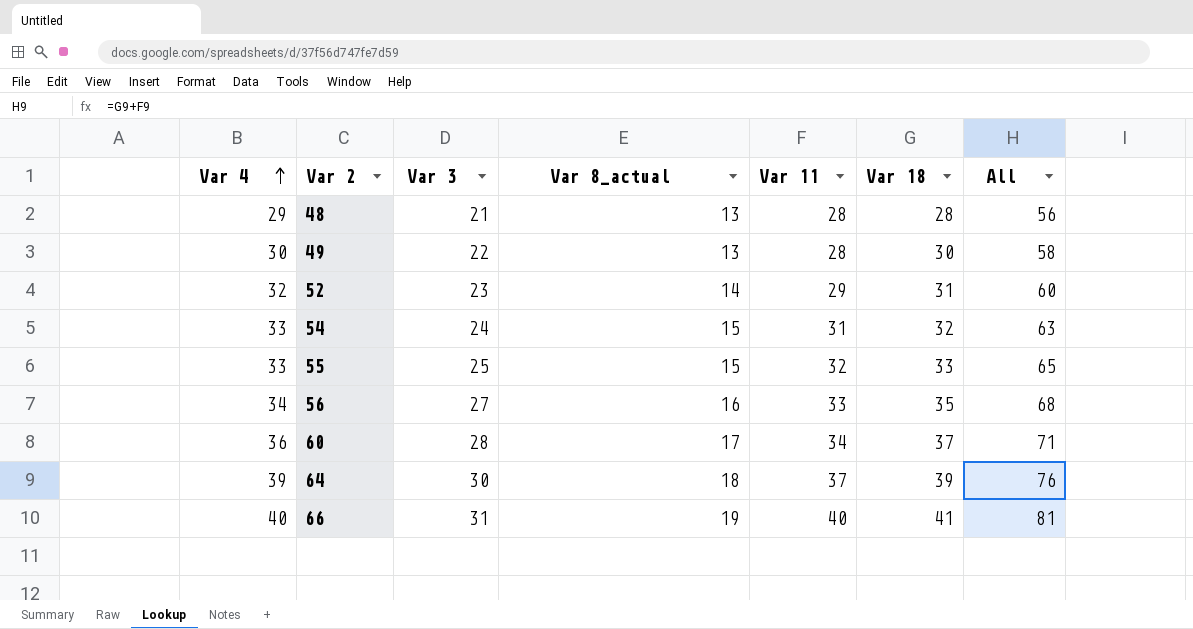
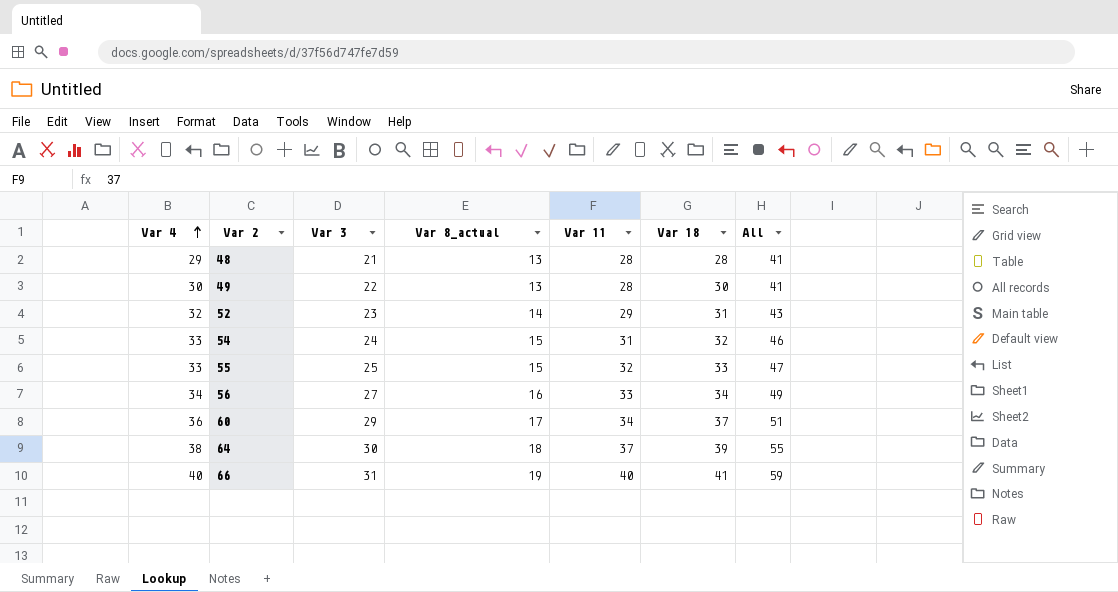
column All | formula: [Var 11] + [Var 18] -> [Var 8_actual] + [Var 11]
56 | Var 18: 35 -> 34
60 | Var 3: 28 -> 29
64 | Var 4: 39 -> 38

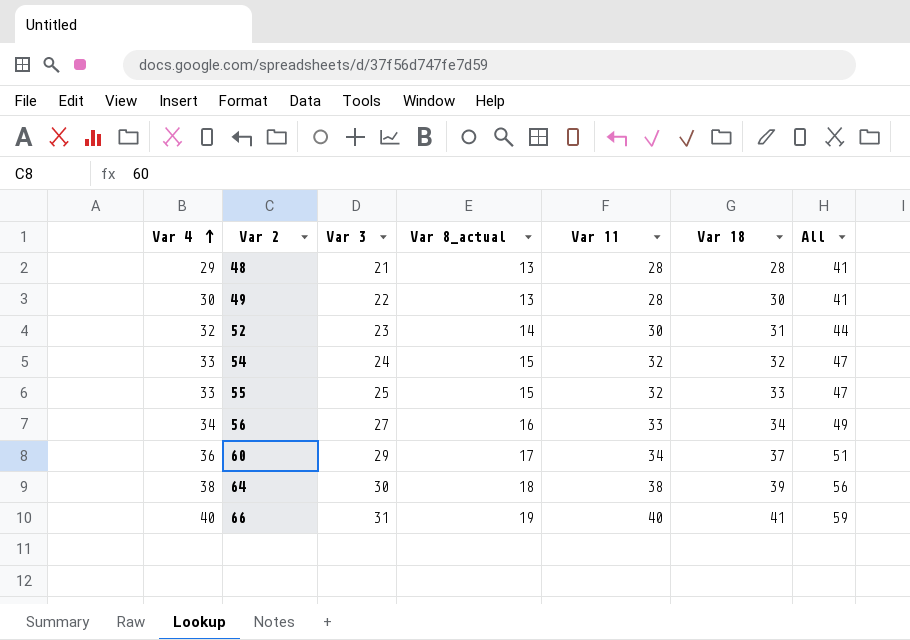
52 | Var 11: 29 -> 30
52 | All: 43 -> 44
54 | Var 11: 31 -> 32
54 | All: 46 -> 47
64 | Var 11: 37 -> 38
64 | All: 55 -> 56

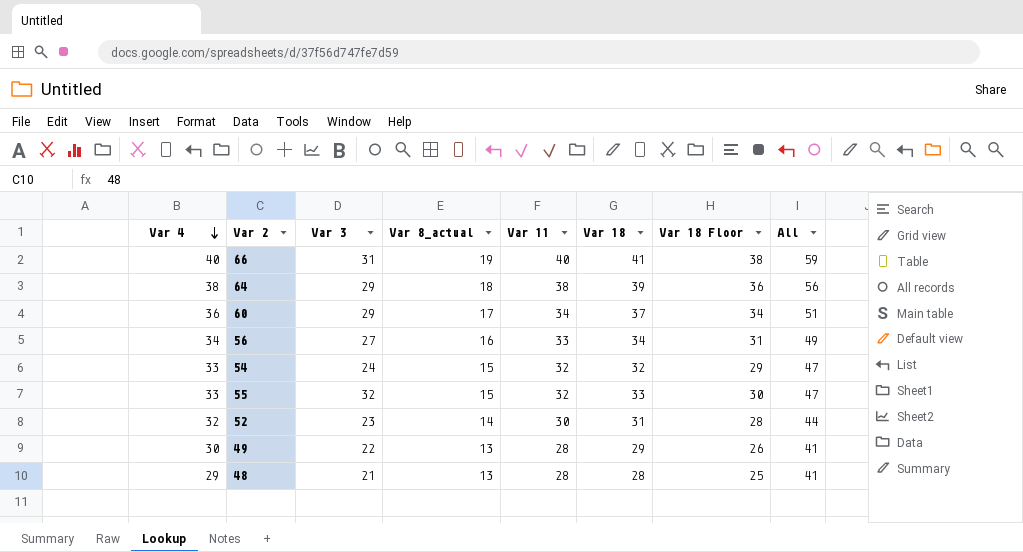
row order: Var 4 ascending -> Var 4 descending
column Var 18 Floor | formula: none -> [Var 18] - 3
64 | Var 3: 30 -> 29
55 | Var 3: 25 -> 32
49 | Var 18: 30 -> 29

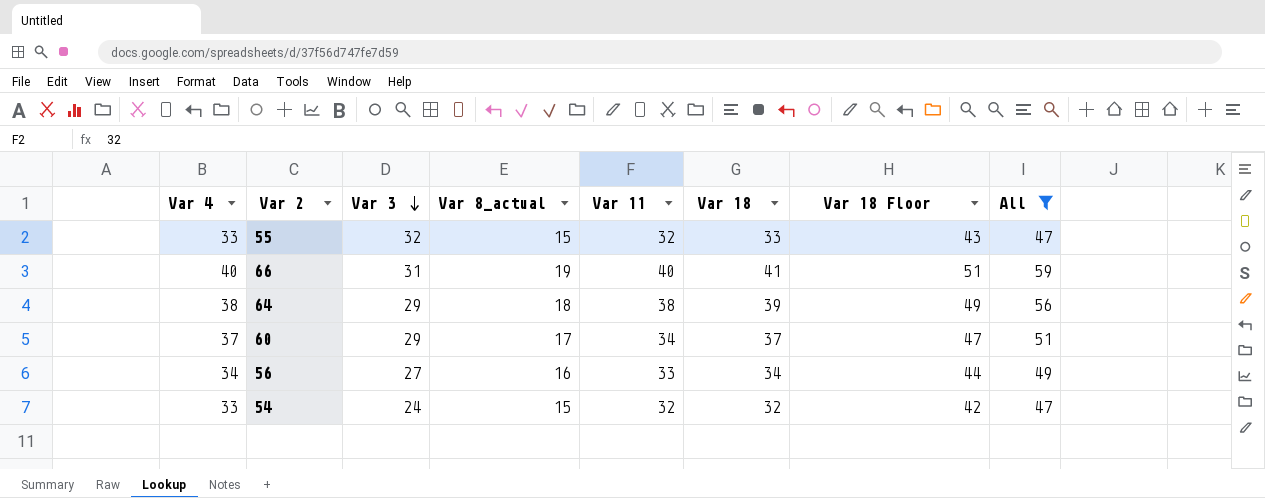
filter: none -> All >= 47
row order: Var 4 descending -> Var 3 descending
column Var 18 Floor | formula: [Var 18] - 3 -> [Var 18] + 10
60 | Var 4: 36 -> 37

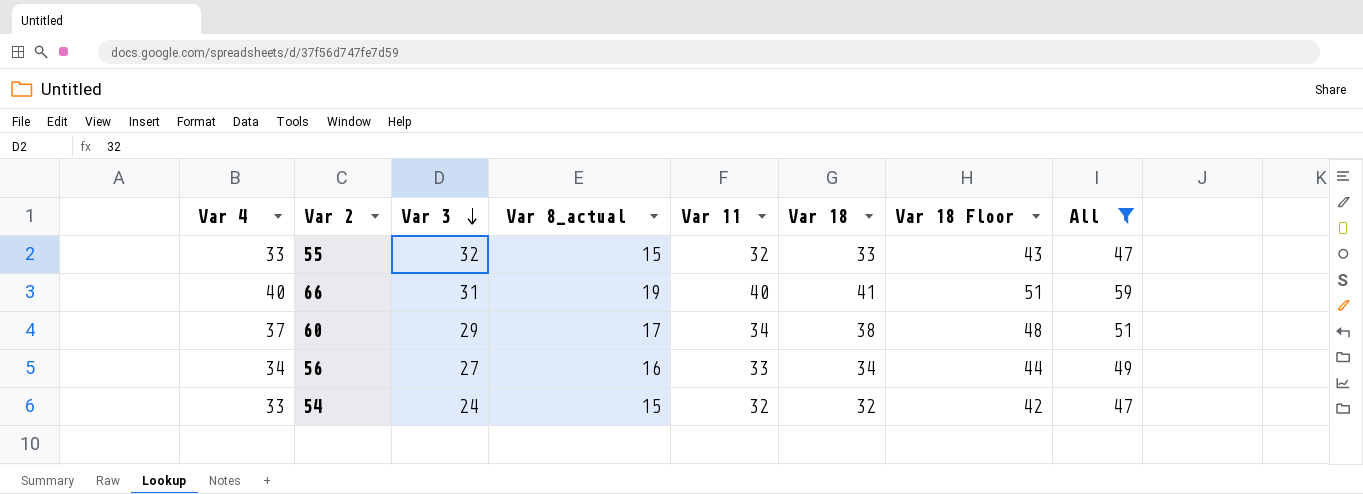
row 64: 38 | 29 | 18 | 38 | 39 | 49 | 56 -> none
60 | Var 18: 37 -> 38
60 | Var 18 Floor: 47 -> 48

